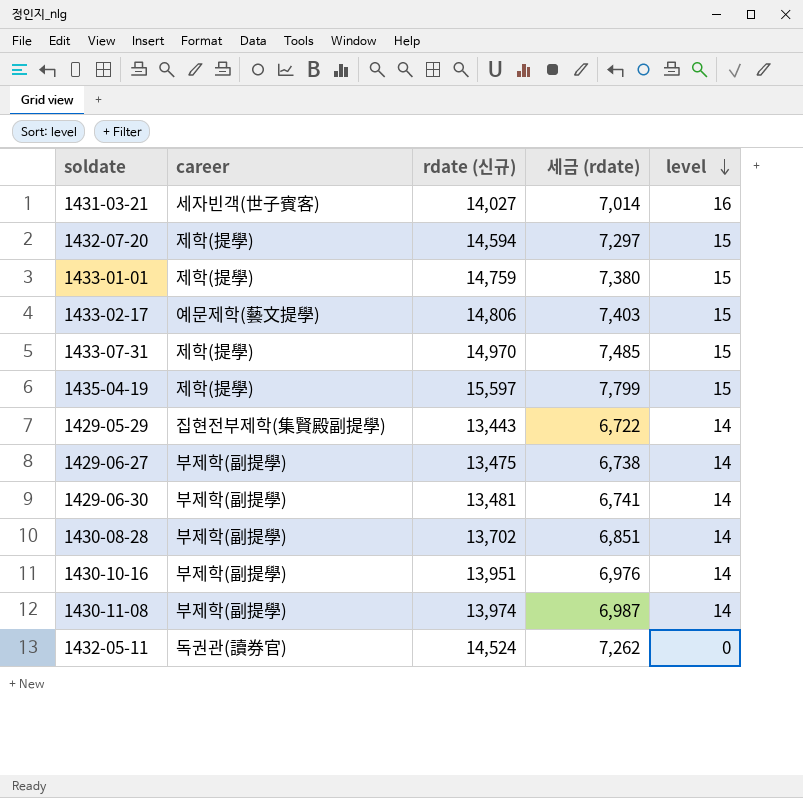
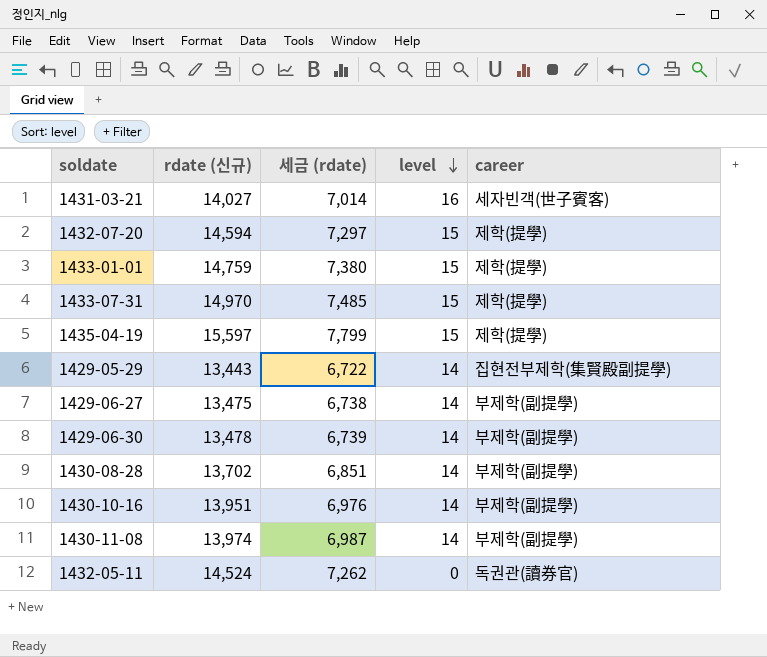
column career | position: 2 -> 5
row 1433-02-17: 예문제학(藝文提學) | 14,806 | 7,403 | 15 -> none
1429-06-30 | rdate (신규): 13,481 -> 13,478
1429-06-30 | 세금 (rdate): 6,741 -> 6,739

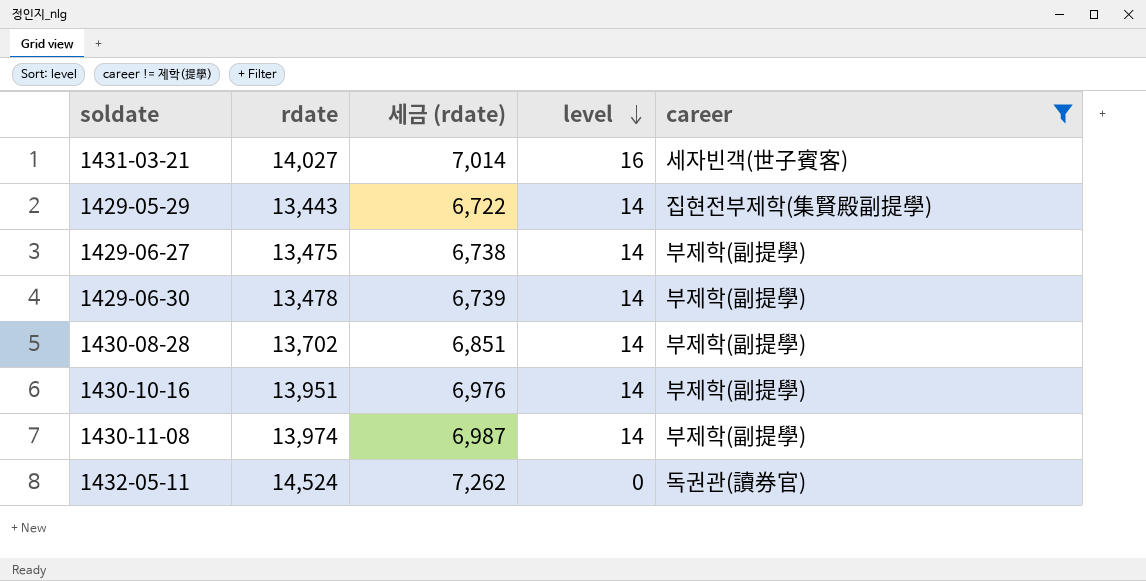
filter: none -> career != 제학(提學)
column name: rdate (신규) -> rdate

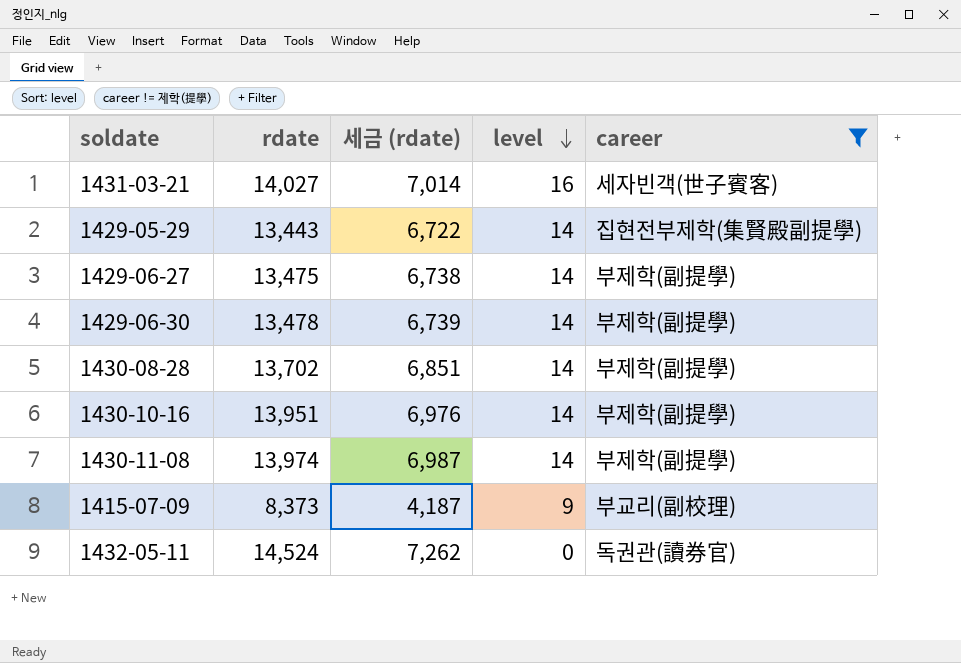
row 1415-07-09: none -> 8,373 | 4,187 | 9 | 부교리(副校理)

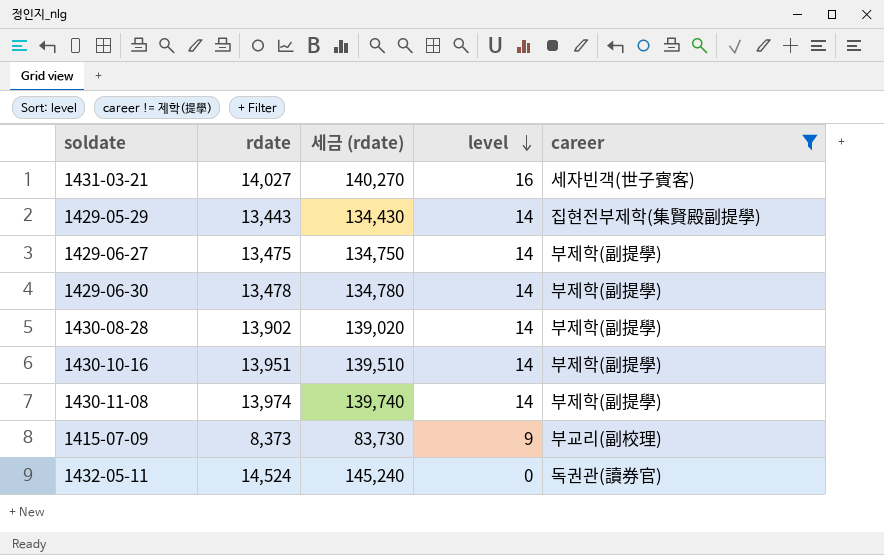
column 세금 (rdate) | formula: [rdate] * 0.5 -> [rdate] * 10
1430-08-28 | rdate: 13,702 -> 13,902

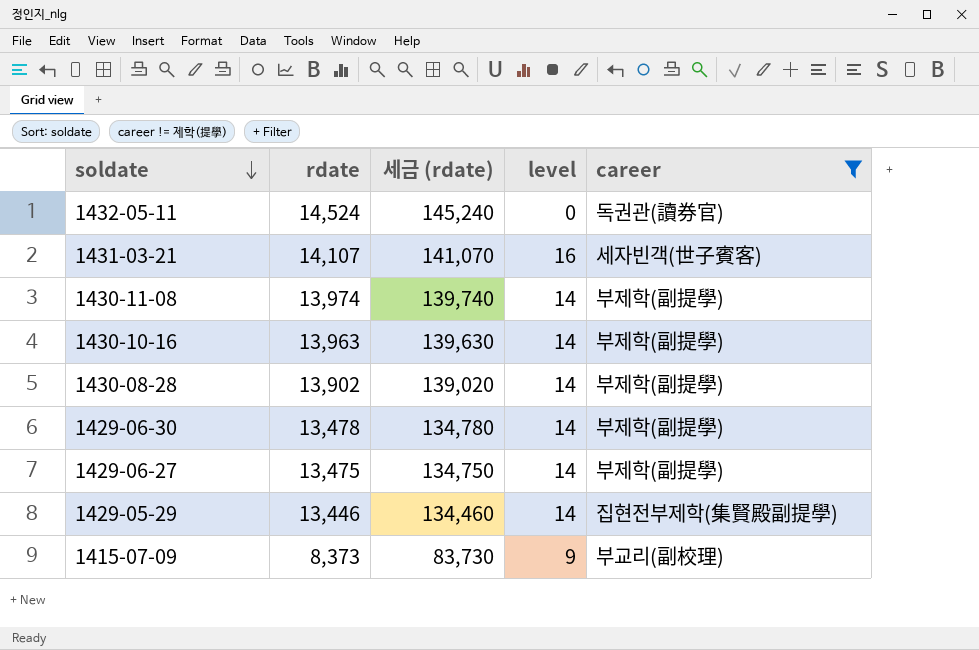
row order: level descending -> soldate descending
1431-03-21 | rdate: 14,027 -> 14,107
1431-03-21 | 세금 (rdate): 140,270 -> 141,070
1430-10-16 | rdate: 13,951 -> 13,963
1430-10-16 | 세금 (rdate): 139,510 -> 139,630
1429-05-29 | rdate: 13,443 -> 13,446
1429-05-29 | 세금 (rdate): 134,430 -> 134,460

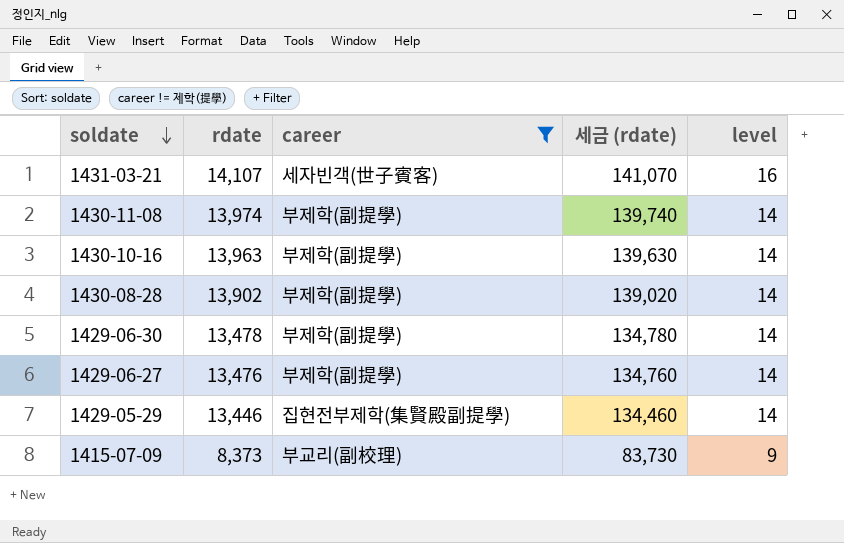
column career | position: 5 -> 3
row 1432-05-11: 14,524 | 145,240 | 0 | 독권관(讀券官) -> none
1429-06-27 | rdate: 13,475 -> 13,476
1429-06-27 | 세금 (rdate): 134,750 -> 134,760

